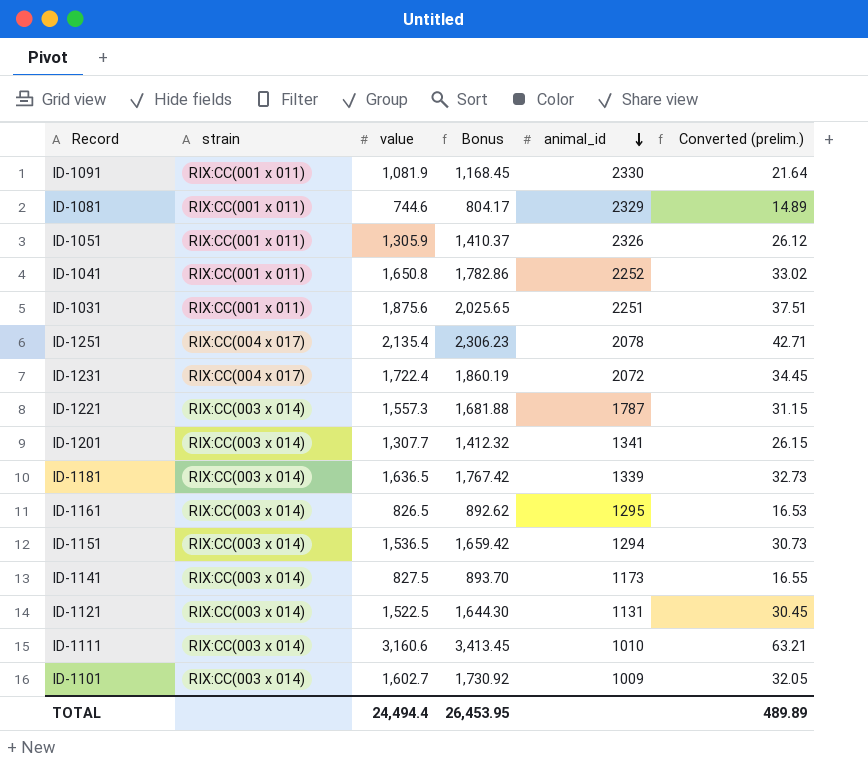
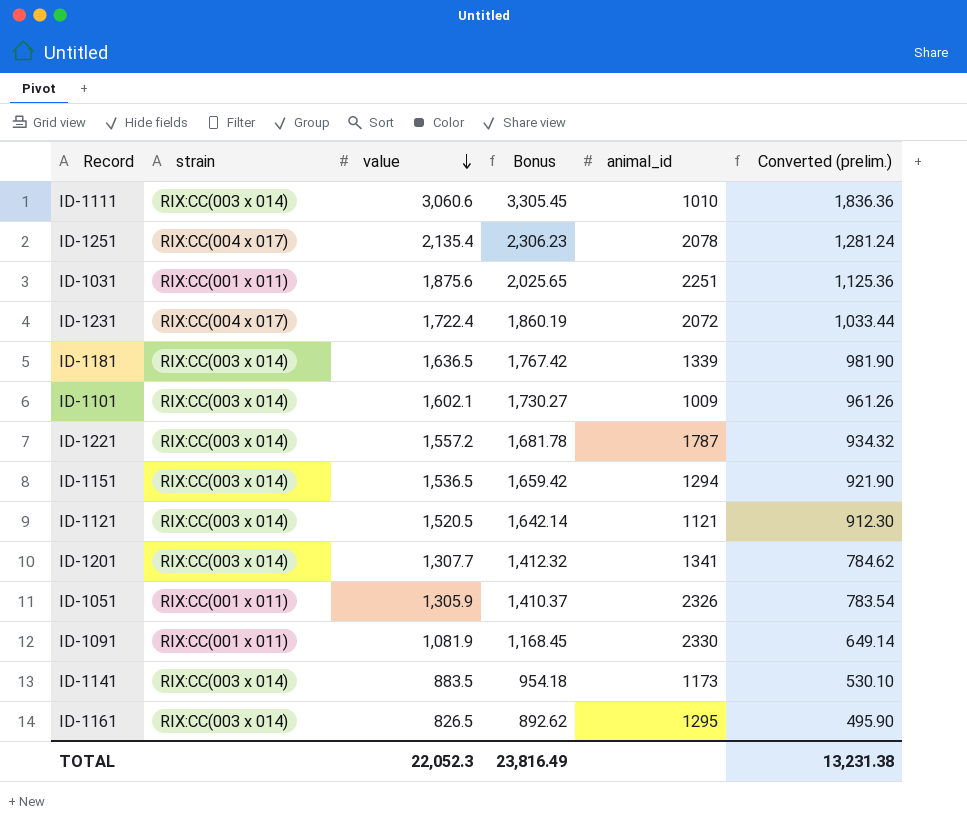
row order: animal_id descending -> value descending
column Converted (prelim.) | formula: [value] * 0.02 -> [value] * 0.6
row ID-1081: RIX:CC(001 x 011) | 744.6 | 804.17 | 2329 | 14.89 -> none
row ID-1041: RIX:CC(001 x 011) | 1,650.8 | 1,782.86 | 2252 | 33.02 -> none
ID-1111 | value: 3,160.6 -> 3,060.6
ID-1111 | Bonus: 3,413.45 -> 3,305.45
ID-1101 | value: 1,602.7 -> 1,602.1
ID-1101 | Bonus: 1,730.92 -> 1,730.27
ID-1221 | value: 1,557.3 -> 1,557.2
ID-1221 | Bonus: 1,681.88 -> 1,681.78
ID-1121 | value: 1,522.5 -> 1,520.5
ID-1121 | Bonus: 1,644.30 -> 1,642.14
ID-1121 | animal_id: 1131 -> 1121
ID-1141 | value: 827.5 -> 883.5
ID-1141 | Bonus: 893.70 -> 954.18
TOTAL | value: 24,494.4 -> 22,052.3
TOTAL | Bonus: 26,453.95 -> 23,816.49
TOTAL | Converted (prelim.): 489.89 -> 13,231.38

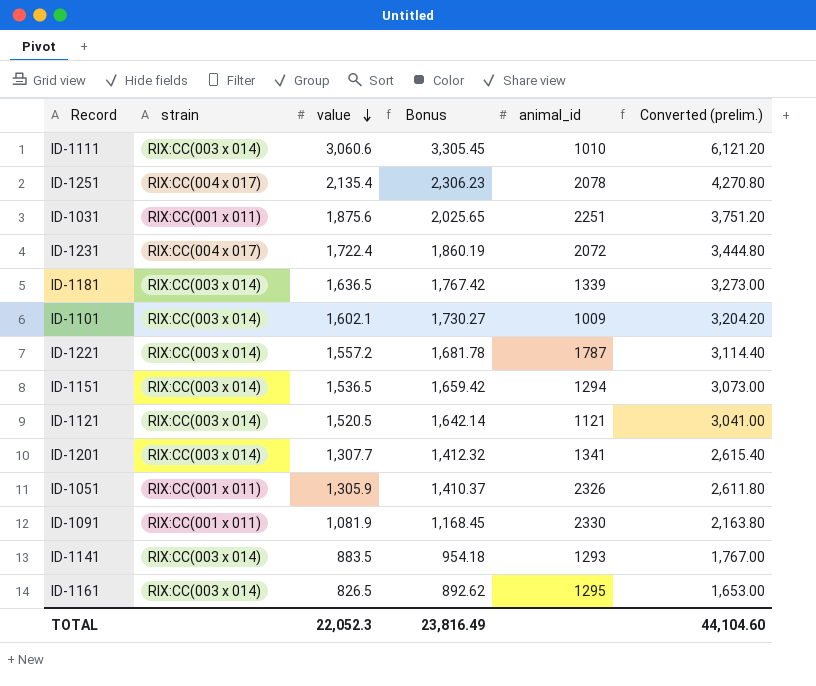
column Converted (prelim.) | formula: [value] * 0.6 -> [value] * 2
ID-1141 | animal_id: 1173 -> 1293
TOTAL | Converted (prelim.): 13,231.38 -> 44,104.60

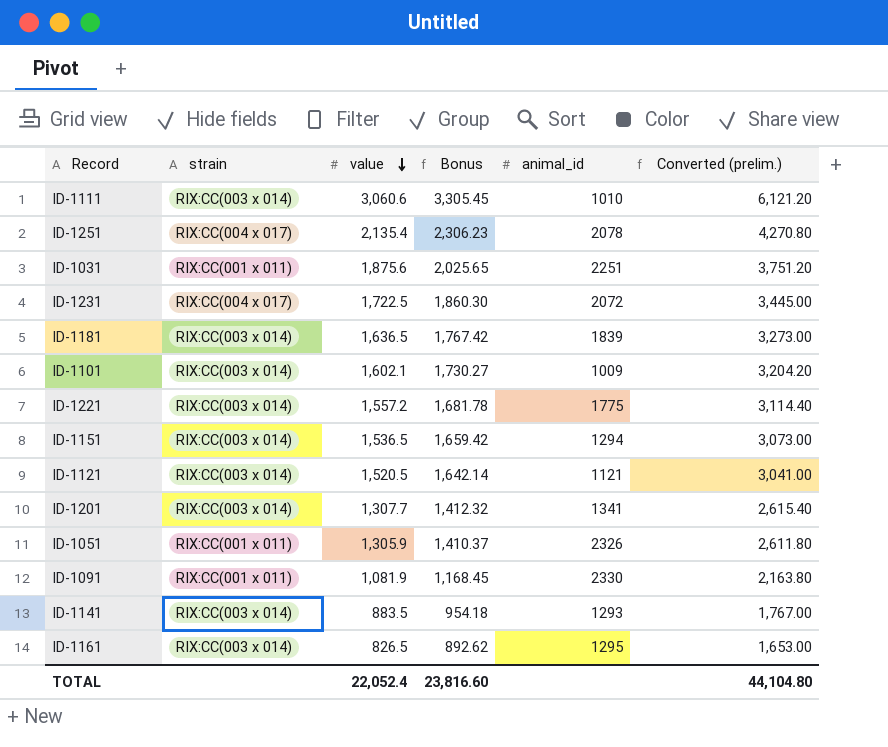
ID-1231 | value: 1,722.4 -> 1,722.5
ID-1231 | Bonus: 1,860.19 -> 1,860.30
ID-1231 | Converted (prelim.): 3,444.80 -> 3,445.00
ID-1181 | animal_id: 1339 -> 1839
ID-1221 | animal_id: 1787 -> 1775
TOTAL | value: 22,052.3 -> 22,052.4
TOTAL | Bonus: 23,816.49 -> 23,816.60
TOTAL | Converted (prelim.): 44,104.60 -> 44,104.80

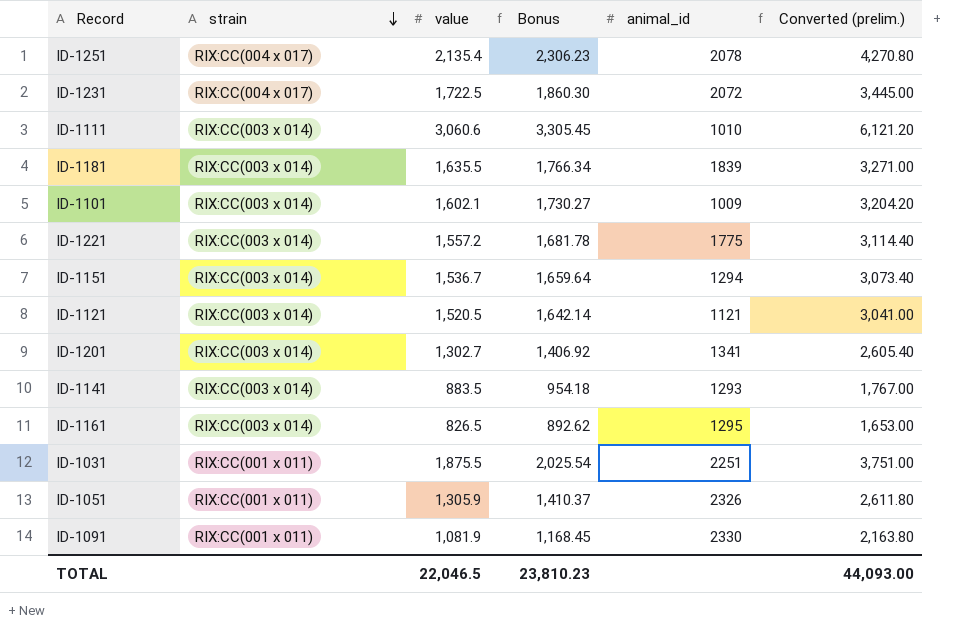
row order: value descending -> strain descending
ID-1181 | value: 1,636.5 -> 1,635.5
ID-1181 | Bonus: 1,767.42 -> 1,766.34
ID-1181 | Converted (prelim.): 3,273.00 -> 3,271.00
ID-1151 | value: 1,536.5 -> 1,536.7
ID-1151 | Bonus: 1,659.42 -> 1,659.64
ID-1151 | Converted (prelim.): 3,073.00 -> 3,073.40
ID-1201 | value: 1,307.7 -> 1,302.7
ID-1201 | Bonus: 1,412.32 -> 1,406.92
ID-1201 | Converted (prelim.): 2,615.40 -> 2,605.40
ID-1031 | value: 1,875.6 -> 1,875.5
ID-1031 | Bonus: 2,025.65 -> 2,025.54
ID-1031 | Converted (prelim.): 3,751.20 -> 3,751.00
TOTAL | value: 22,052.4 -> 22,046.5
TOTAL | Bonus: 23,816.60 -> 23,810.23
TOTAL | Converted (prelim.): 44,104.80 -> 44,093.00

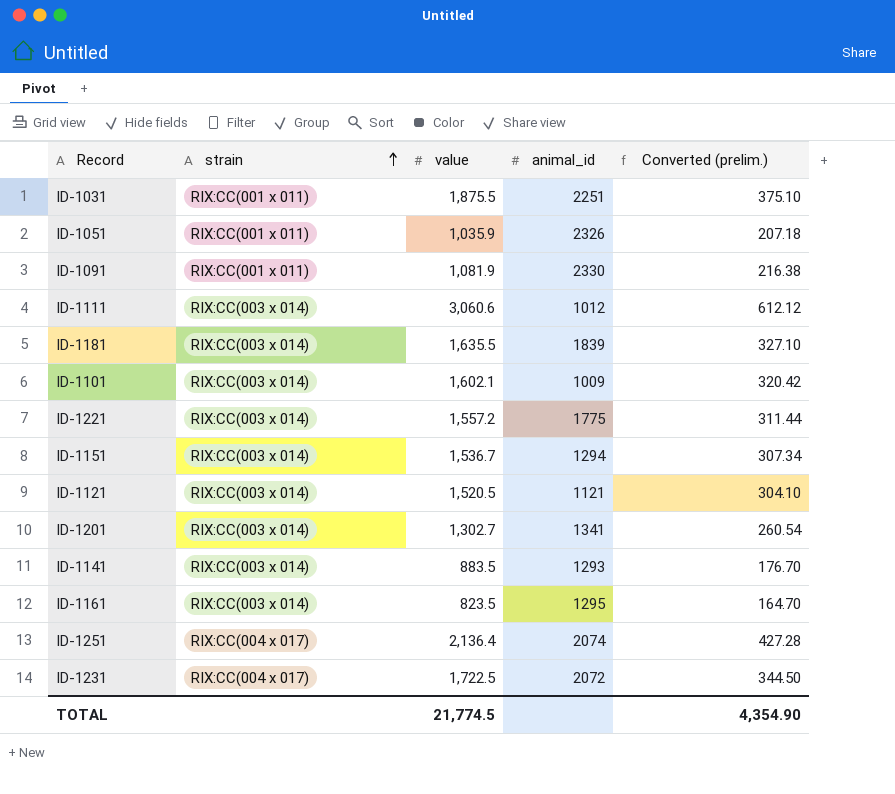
row order: strain descending -> strain ascending
column Bonus | formula: [value] * 1.08 -> none
column Converted (prelim.) | formula: [value] * 2 -> [value] * 0.2
ID-1051 | value: 1,305.9 -> 1,035.9
ID-1111 | animal_id: 1010 -> 1012
ID-1161 | value: 826.5 -> 823.5
ID-1251 | value: 2,135.4 -> 2,136.4
ID-1251 | animal_id: 2078 -> 2074
TOTAL | value: 22,046.5 -> 21,774.5
TOTAL | Converted (prelim.): 44,093.00 -> 4,354.90

